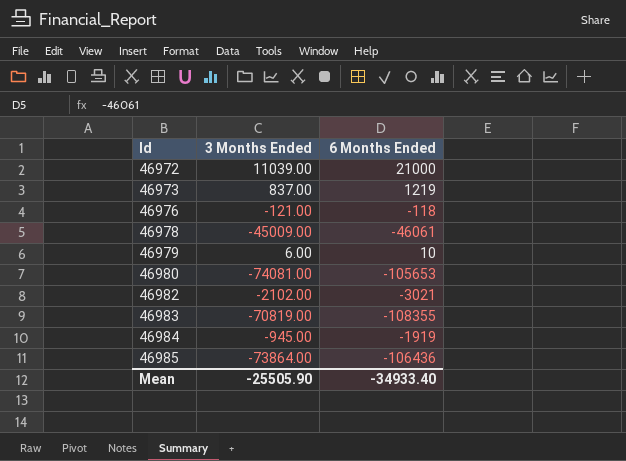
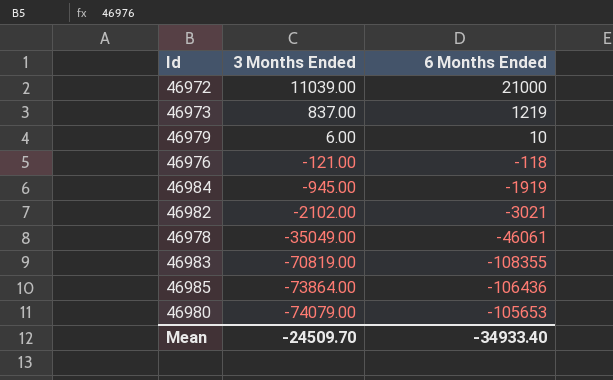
row order: Id ascending -> 3 Months Ended descending
46978 | 3 Months Ended: -45009.00 -> -35049.00
46980 | 3 Months Ended: -74081.00 -> -74079.00
Mean | 3 Months Ended: -25505.90 -> -24509.70

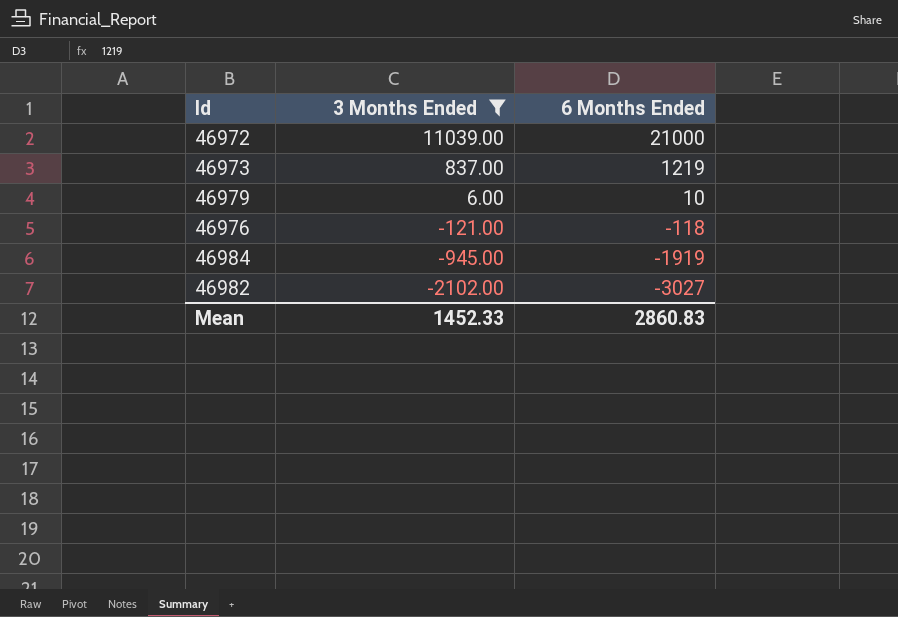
filter: none -> 3 Months Ended >= -2102.00
46982 | 6 Months Ended: -3021 -> -3027
Mean | 3 Months Ended: -24509.70 -> 1452.33
Mean | 6 Months Ended: -34933.40 -> 2860.83

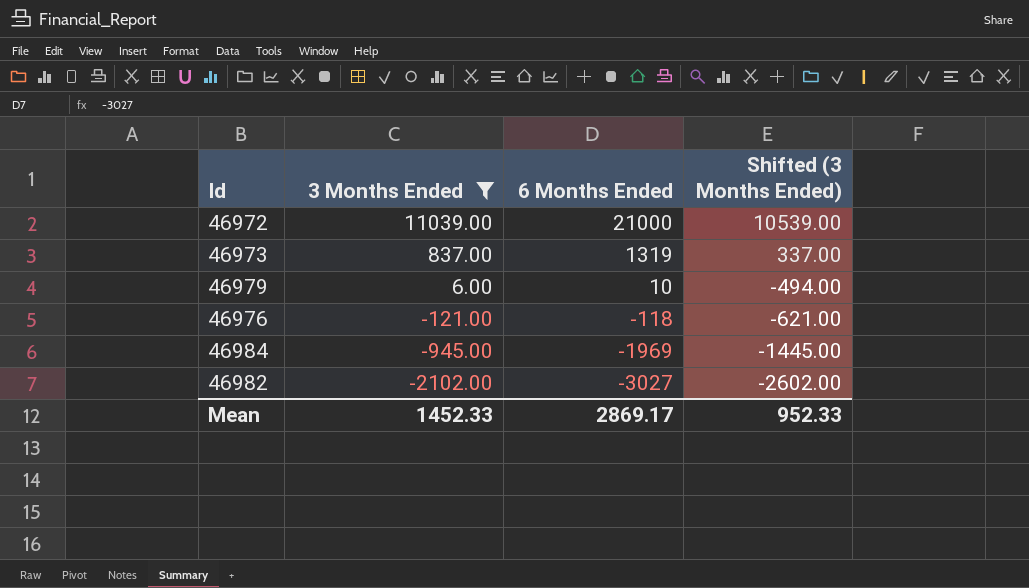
column Shifted (3 Months Ended) | formula: none -> [3 Months Ended] - 500
46973 | 6 Months Ended: 1219 -> 1319
46984 | 6 Months Ended: -1919 -> -1969
Mean | 6 Months Ended: 2860.83 -> 2869.17

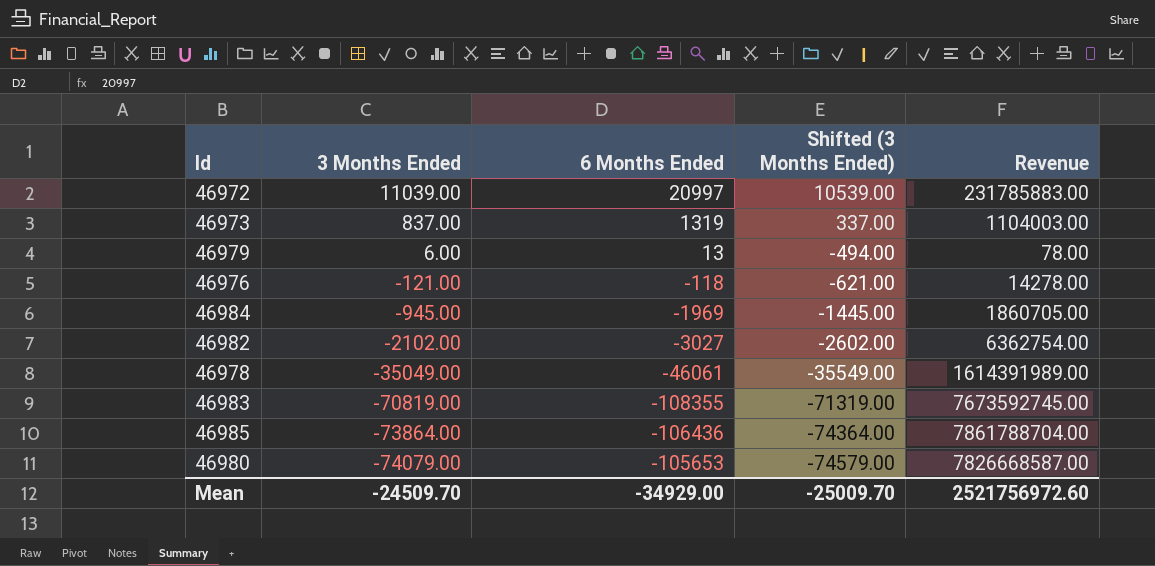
filter: 3 Months Ended >= -2102.00 -> none
column Revenue | formula: none -> [3 Months Ended] * [6 Months Ended]
46972 | 6 Months Ended: 21000 -> 20997
46979 | 6 Months Ended: 10 -> 13
Mean | 3 Months Ended: 1452.33 -> -24509.70
Mean | 6 Months Ended: 2869.17 -> -34929.00
Mean | Shifted (3 Months Ended): 952.33 -> -25009.70

